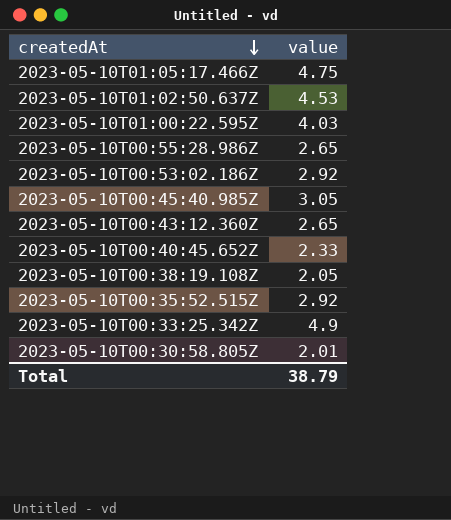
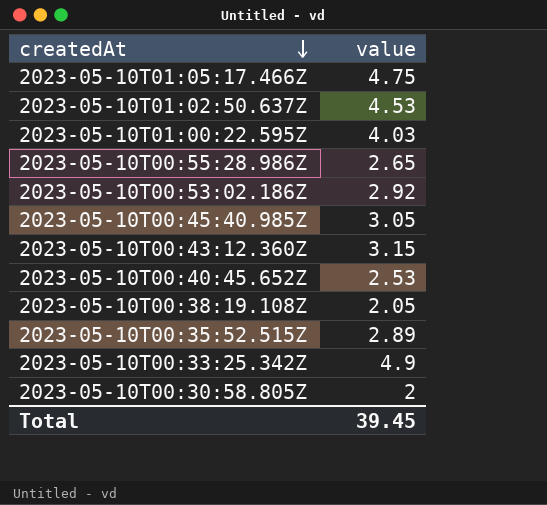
2023-05-10T00:43:12.360Z | value: 2.65 -> 3.15
2023-05-10T00:40:45.652Z | value: 2.33 -> 2.53
2023-05-10T00:35:52.515Z | value: 2.92 -> 2.89
2023-05-10T00:30:58.805Z | value: 2.01 -> 2
Total | value: 38.79 -> 39.45

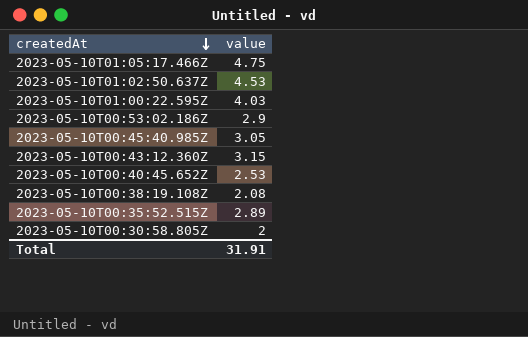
row 2023-05-10T00:55:28.986Z: 2.65 -> none
row 2023-05-10T00:33:25.342Z: 4.9 -> none
2023-05-10T00:53:02.186Z | value: 2.92 -> 2.9
2023-05-10T00:38:19.108Z | value: 2.05 -> 2.08
Total | value: 39.45 -> 31.91

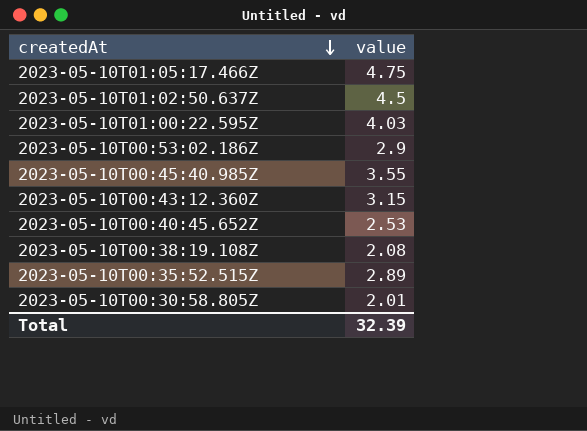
2023-05-10T01:02:50.637Z | value: 4.53 -> 4.5
2023-05-10T00:45:40.985Z | value: 3.05 -> 3.55
2023-05-10T00:30:58.805Z | value: 2 -> 2.01
Total | value: 31.91 -> 32.39

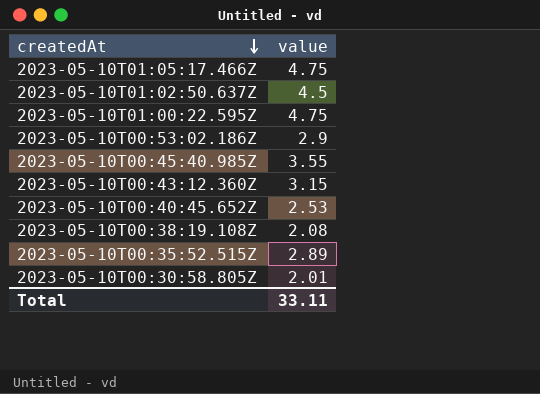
2023-05-10T01:00:22.595Z | value: 4.03 -> 4.75
Total | value: 32.39 -> 33.11

